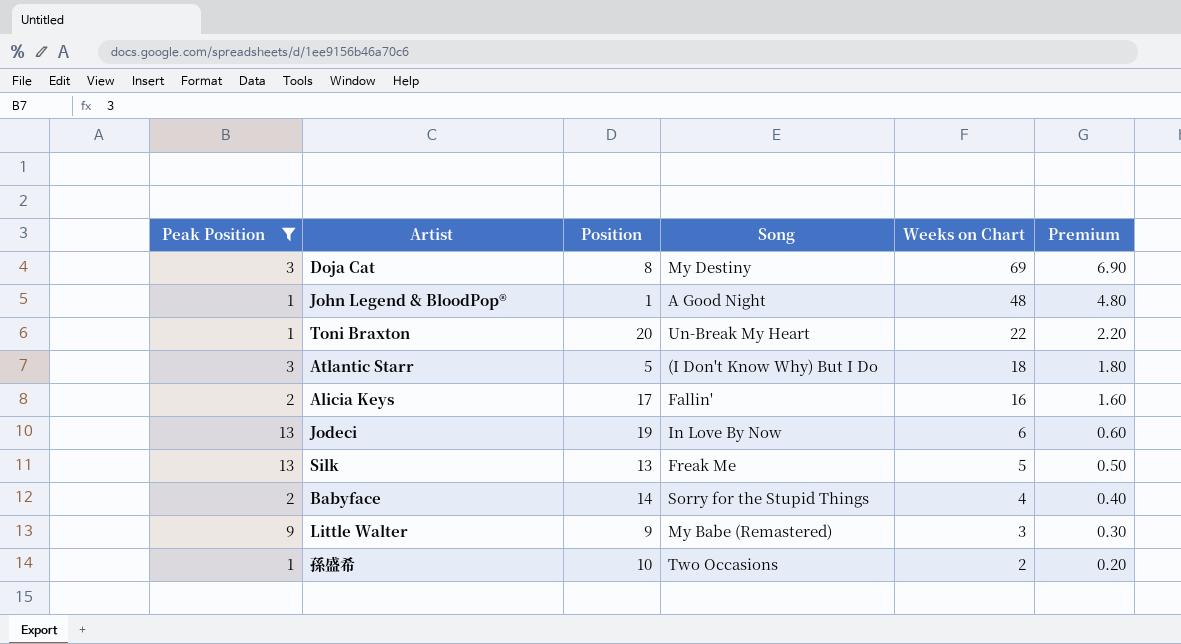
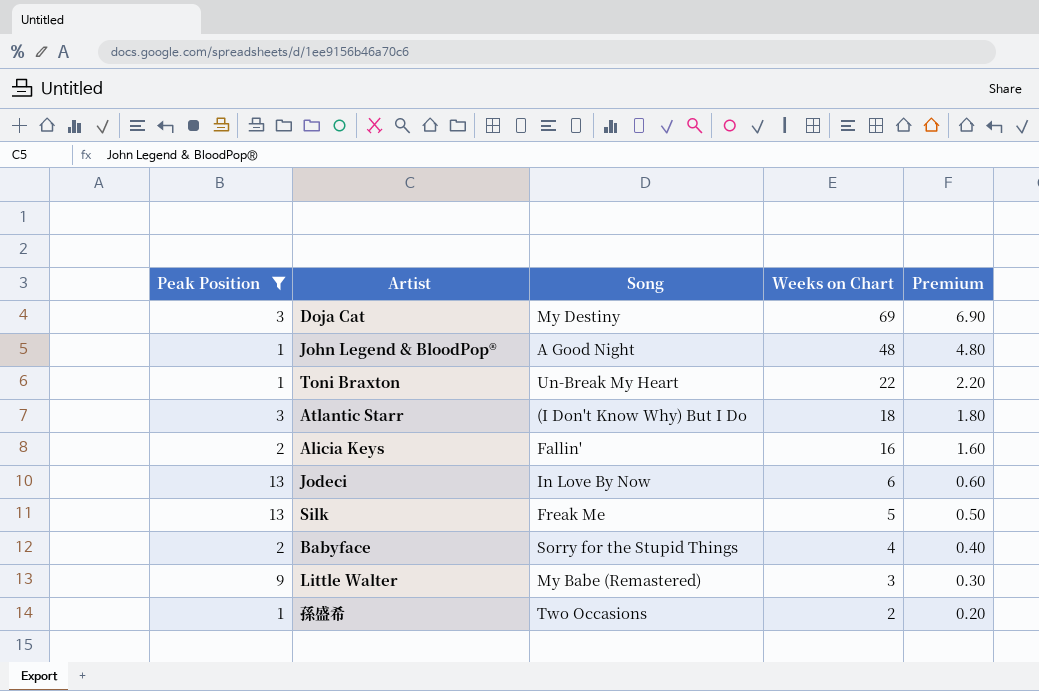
column Position | position: 3 -> none

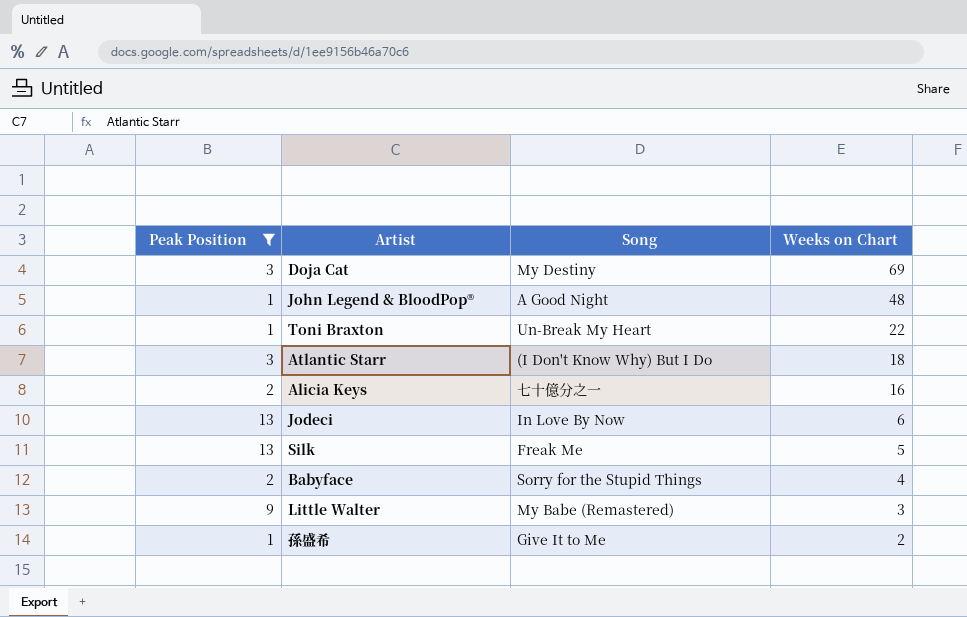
column Premium | formula: [Weeks on Chart] * 0.1 -> none
Alicia Keys | Song: Fallin' -> 七十億分之一
孫盛希 | Song: Two Occasions -> Give It to Me

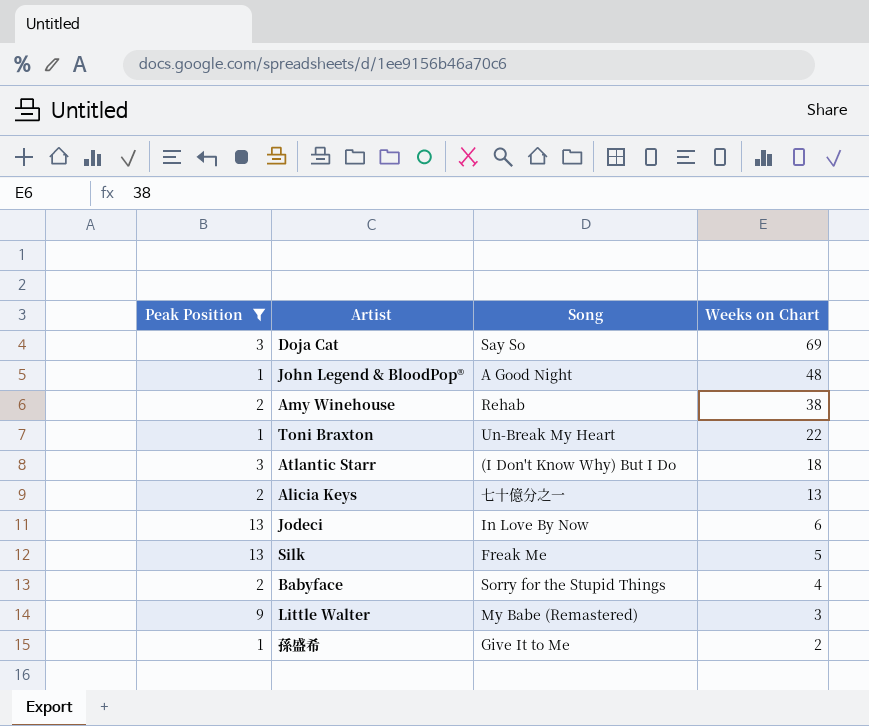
Doja Cat | Song: My Destiny -> Say So
row Amy Winehouse: none -> 2 | Rehab | 38
Alicia Keys | Weeks on Chart: 16 -> 13

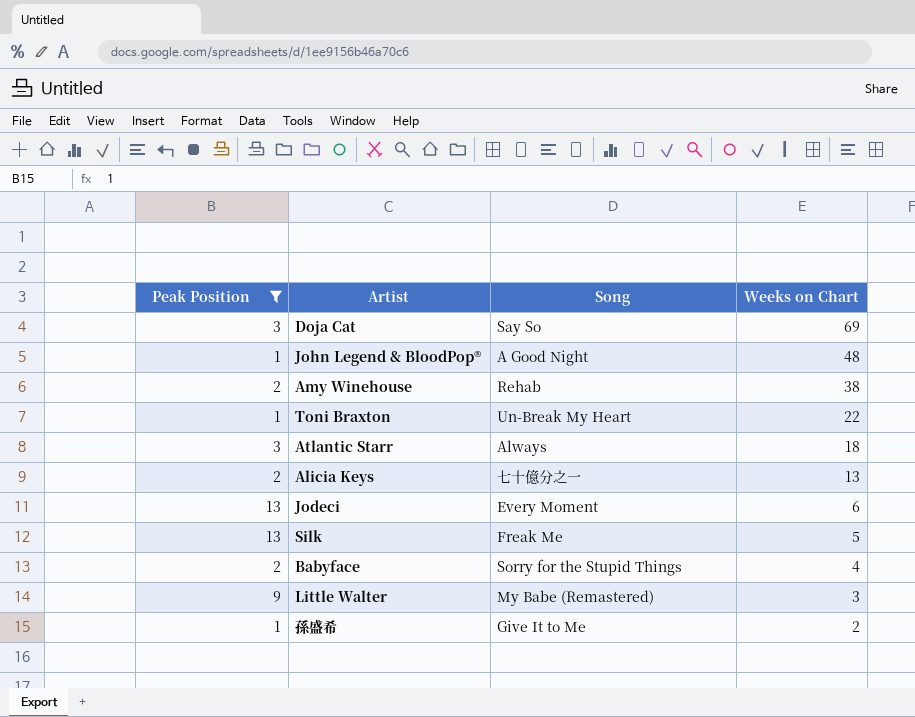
Atlantic Starr | Song: (I Don't Know Why) But I Do -> Always
Jodeci | Song: In Love By Now -> Every Moment

